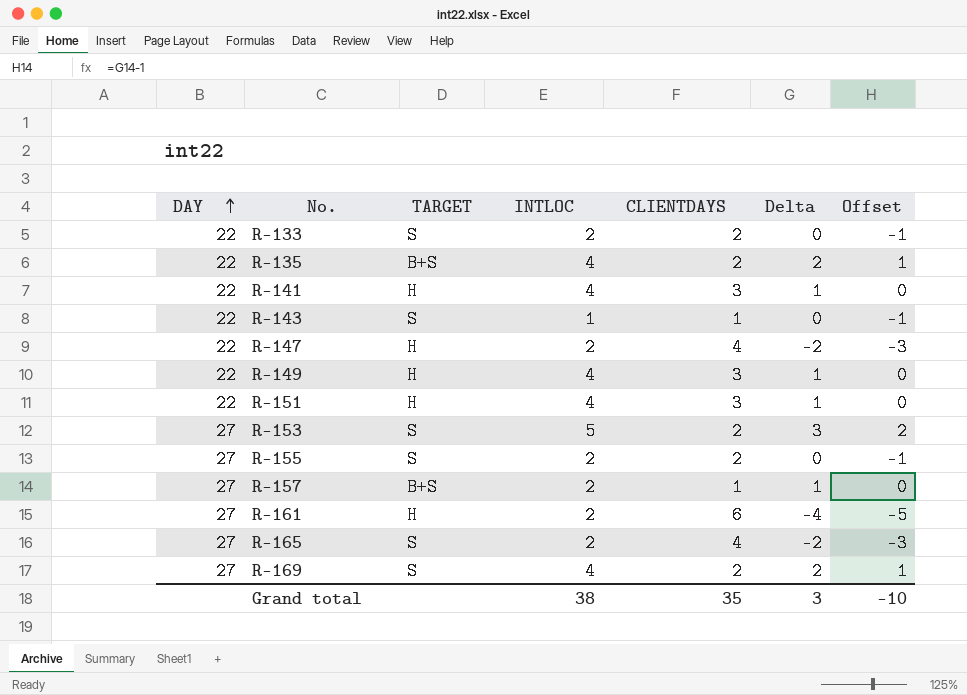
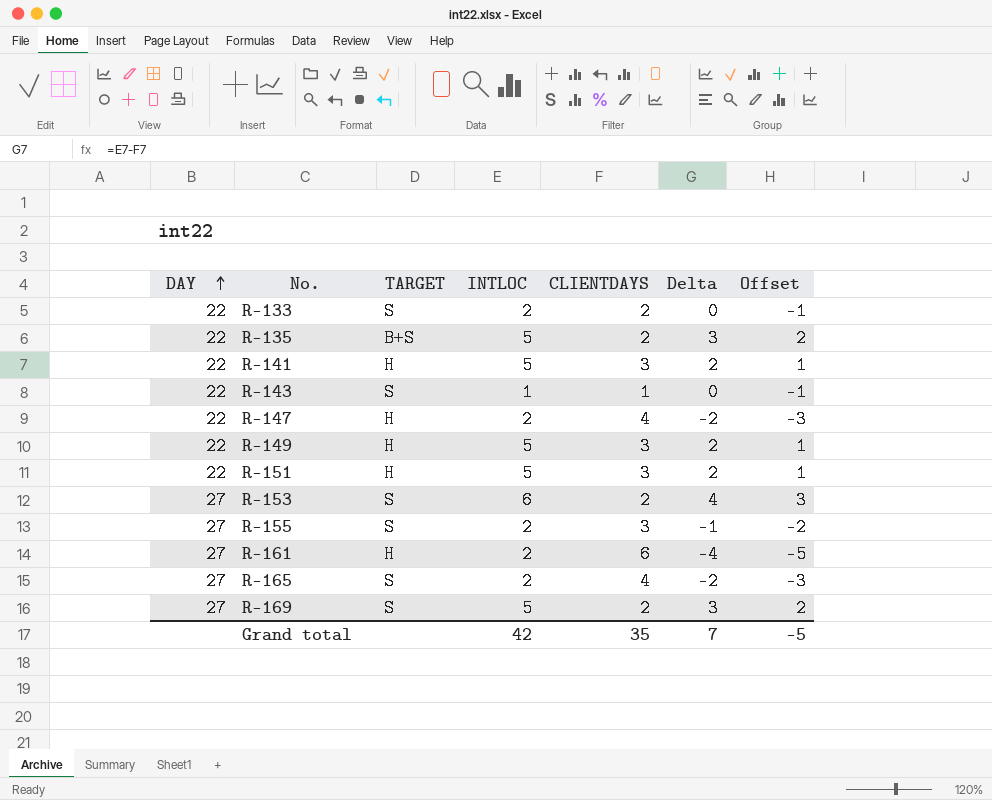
row R-157: 27 | B+S | 2 | 1 | 1 | 0 -> none
R-135 | INTLOC: 4 -> 5
R-135 | Delta: 2 -> 3
R-135 | Offset: 1 -> 2
R-141 | INTLOC: 4 -> 5
R-141 | Delta: 1 -> 2
R-141 | Offset: 0 -> 1
R-149 | INTLOC: 4 -> 5
R-149 | Delta: 1 -> 2
R-149 | Offset: 0 -> 1
R-151 | INTLOC: 4 -> 5
R-151 | Delta: 1 -> 2
R-151 | Offset: 0 -> 1
R-153 | INTLOC: 5 -> 6
R-153 | Delta: 3 -> 4
R-153 | Offset: 2 -> 3
R-155 | CLIENTDAYS: 2 -> 3
R-155 | Delta: 0 -> -1
R-155 | Offset: -1 -> -2
R-169 | INTLOC: 4 -> 5
R-169 | Delta: 2 -> 3
R-169 | Offset: 1 -> 2
Grand total | INTLOC: 38 -> 42
Grand total | Delta: 3 -> 7
Grand total | Offset: -10 -> -5

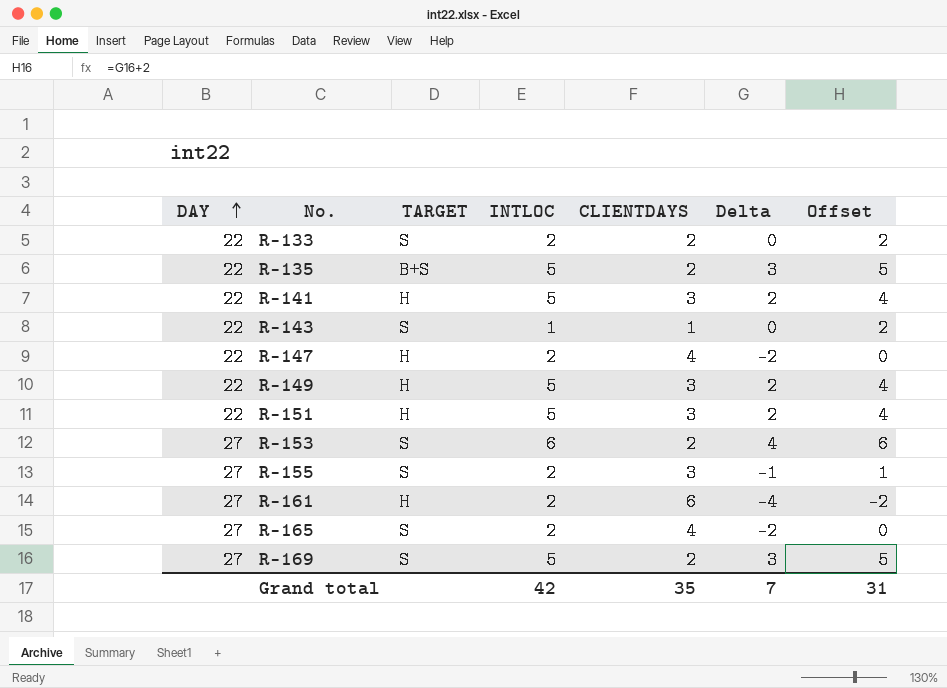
column Offset | formula: [Delta] - 1 -> [Delta] + 2
Grand total | Offset: -5 -> 31

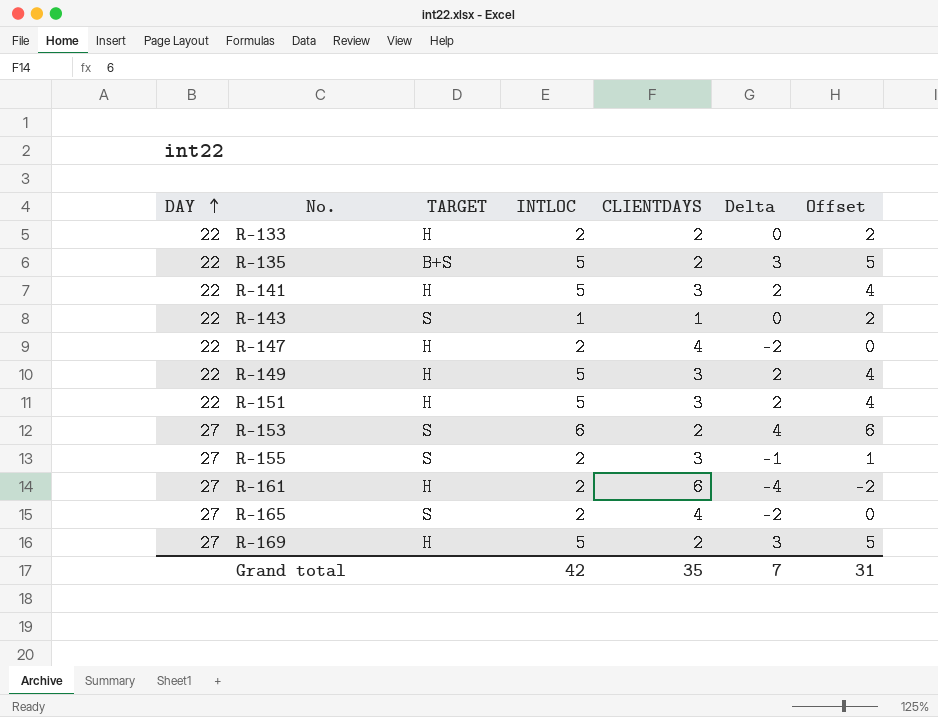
R-133 | TARGET: S -> H
R-169 | TARGET: S -> H

